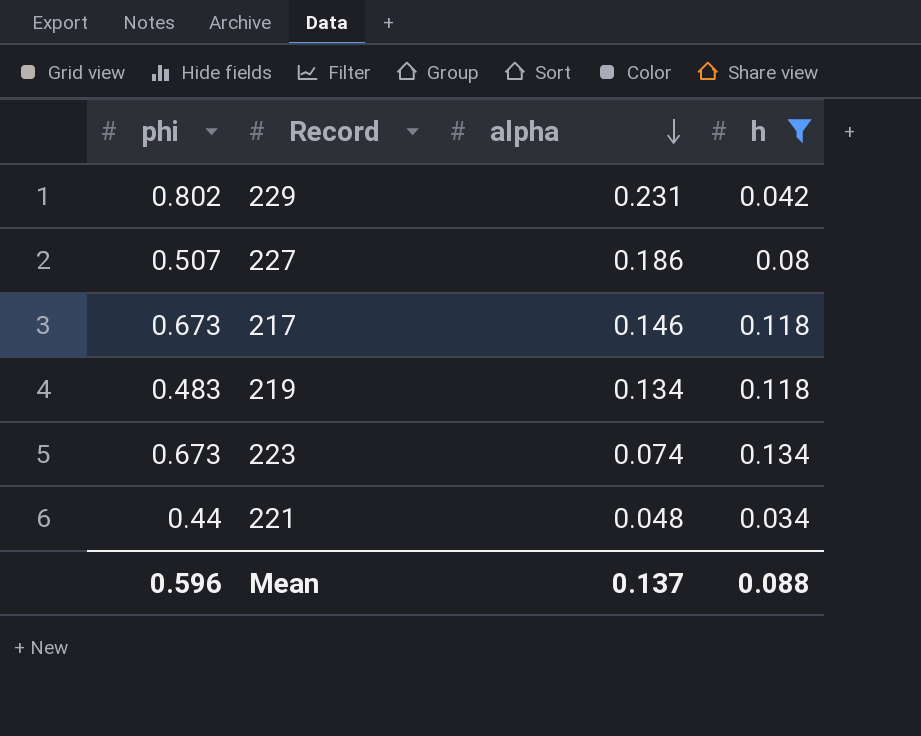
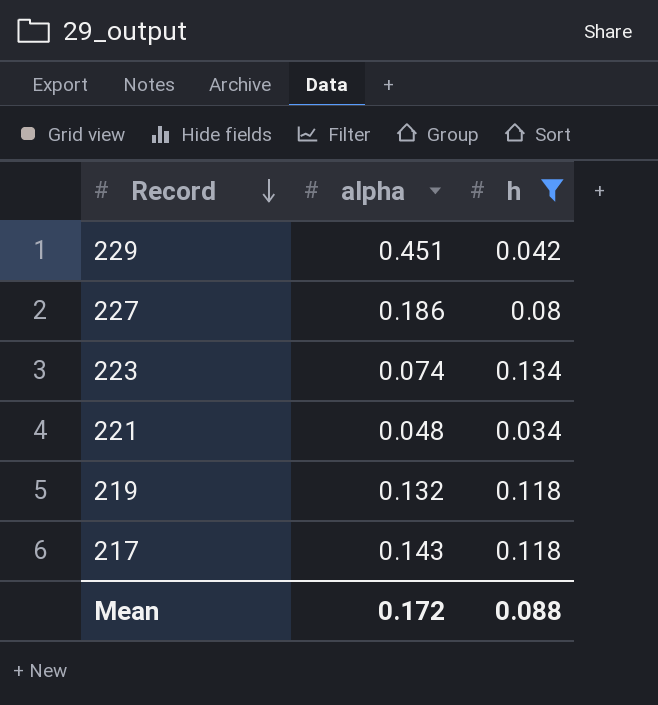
row order: alpha descending -> Record descending
column phi | position: 1 -> none
229 | alpha: 0.231 -> 0.451
219 | alpha: 0.134 -> 0.132
217 | alpha: 0.146 -> 0.143
Mean | alpha: 0.137 -> 0.172

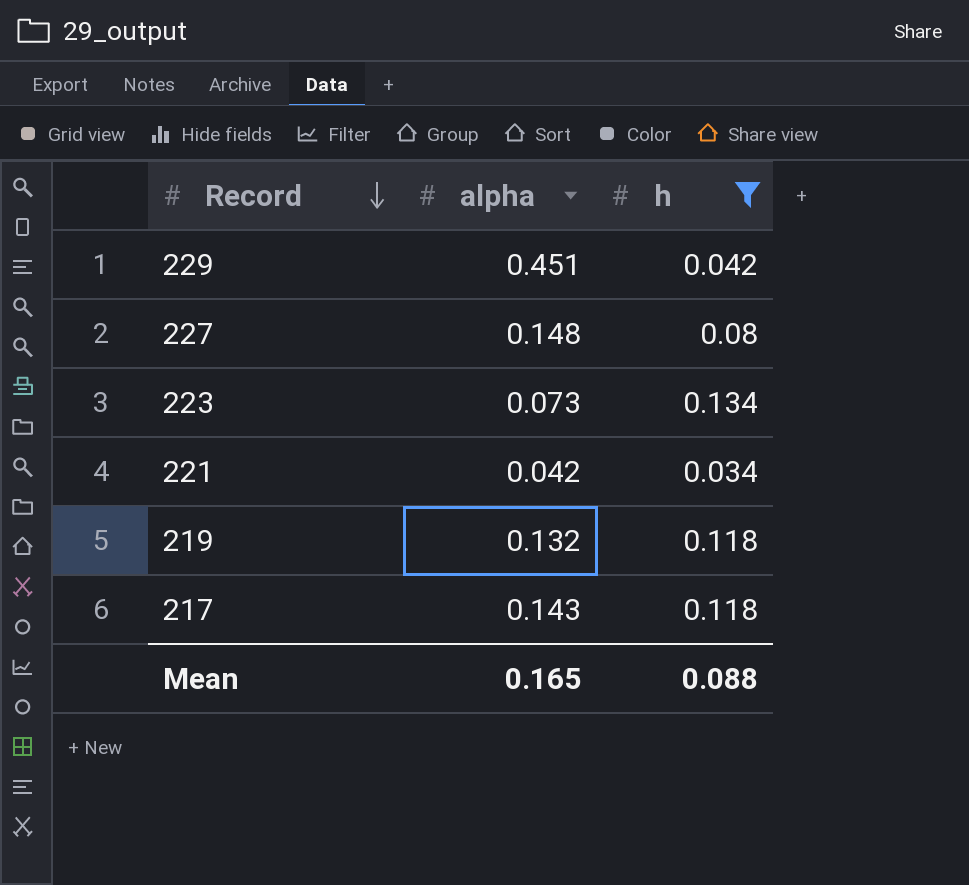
227 | alpha: 0.186 -> 0.148
223 | alpha: 0.074 -> 0.073
221 | alpha: 0.048 -> 0.042
Mean | alpha: 0.172 -> 0.165

